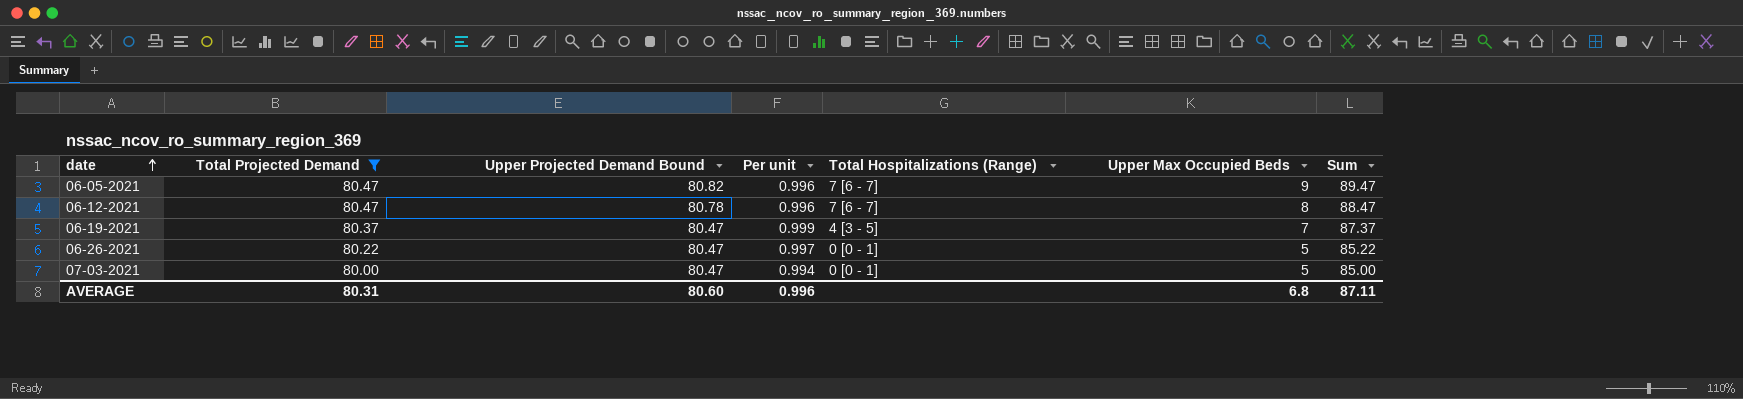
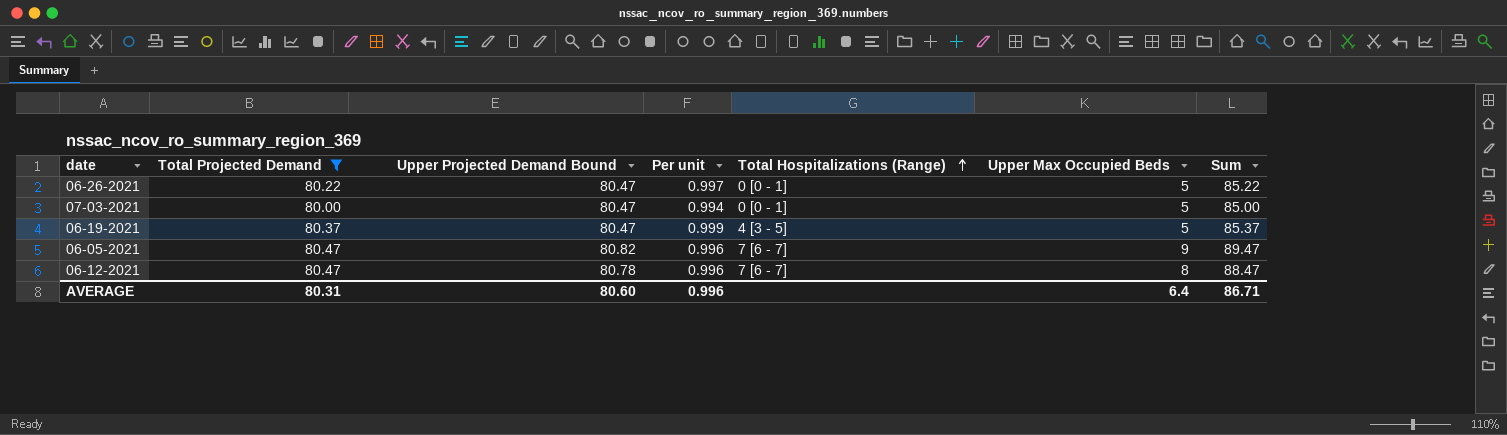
row order: date ascending -> Total Hospitalizations (Range) ascending
06-19-2021 | Upper Max Occupied Beds: 7 -> 5
06-19-2021 | Sum: 87.37 -> 85.37
AVERAGE | Upper Max Occupied Beds: 6.8 -> 6.4
AVERAGE | Sum: 87.11 -> 86.71

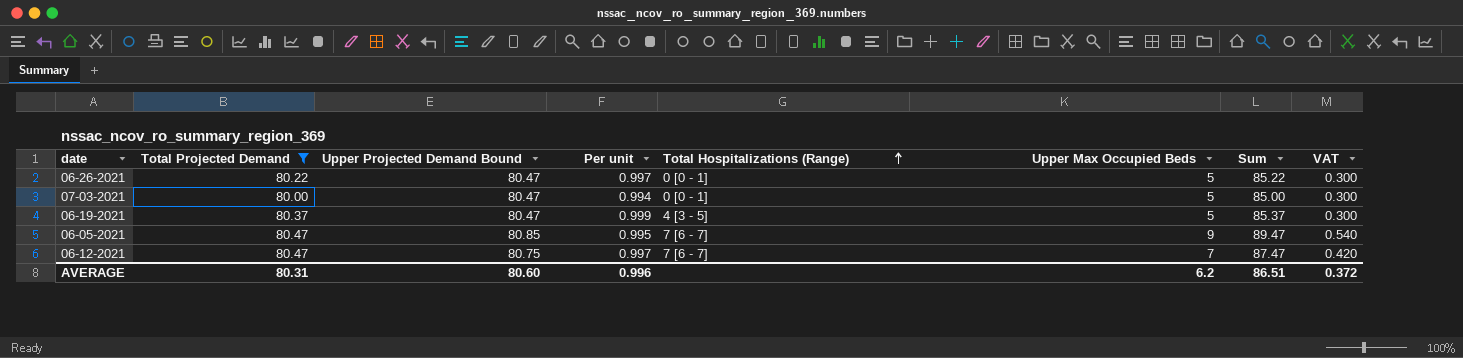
column VAT | formula: none -> [Upper Max Occupied Beds] * 0.06
06-05-2021 | Upper Projected Demand Bound: 80.82 -> 80.85
06-05-2021 | Per unit: 0.996 -> 0.995
06-12-2021 | Upper Projected Demand Bound: 80.78 -> 80.75
06-12-2021 | Per unit: 0.996 -> 0.997
06-12-2021 | Upper Max Occupied Beds: 8 -> 7
06-12-2021 | Sum: 88.47 -> 87.47
AVERAGE | Upper Max Occupied Beds: 6.4 -> 6.2
AVERAGE | Sum: 86.71 -> 86.51

